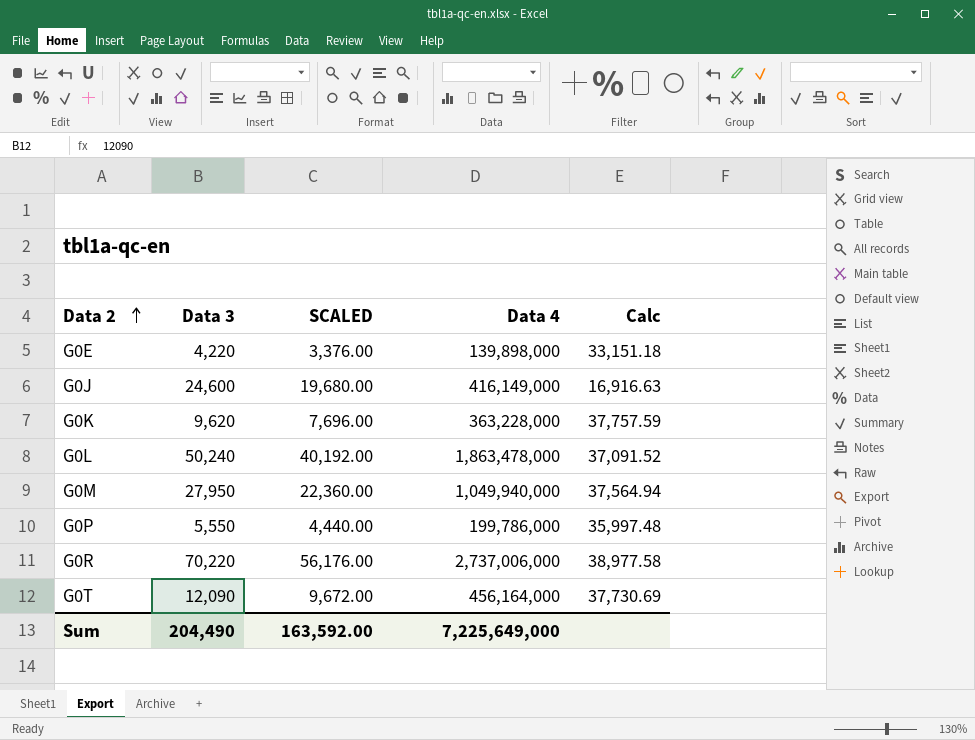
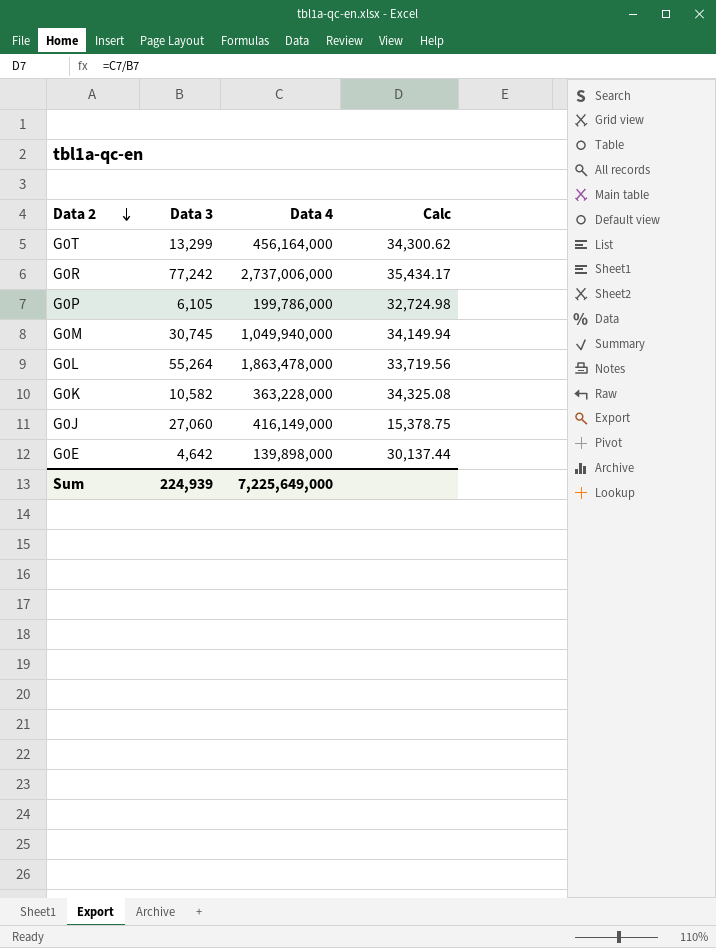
row order: Data 2 ascending -> Data 2 descending
column SCALED | formula: [Data 3] * 0.8 -> none
G0T | Data 3: 12,090 -> 13,299
G0T | Calc: 37,730.69 -> 34,300.62
G0R | Data 3: 70,220 -> 77,242
G0R | Calc: 38,977.58 -> 35,434.17
G0P | Data 3: 5,550 -> 6,105
G0P | Calc: 35,997.48 -> 32,724.98
G0M | Data 3: 27,950 -> 30,745
G0M | Calc: 37,564.94 -> 34,149.94
G0L | Data 3: 50,240 -> 55,264
G0L | Calc: 37,091.52 -> 33,719.56
G0K | Data 3: 9,620 -> 10,582
G0K | Calc: 37,757.59 -> 34,325.08
G0J | Data 3: 24,600 -> 27,060
G0J | Calc: 16,916.63 -> 15,378.75
G0E | Data 3: 4,220 -> 4,642
G0E | Calc: 33,151.18 -> 30,137.44
Sum | Data 3: 204,490 -> 224,939

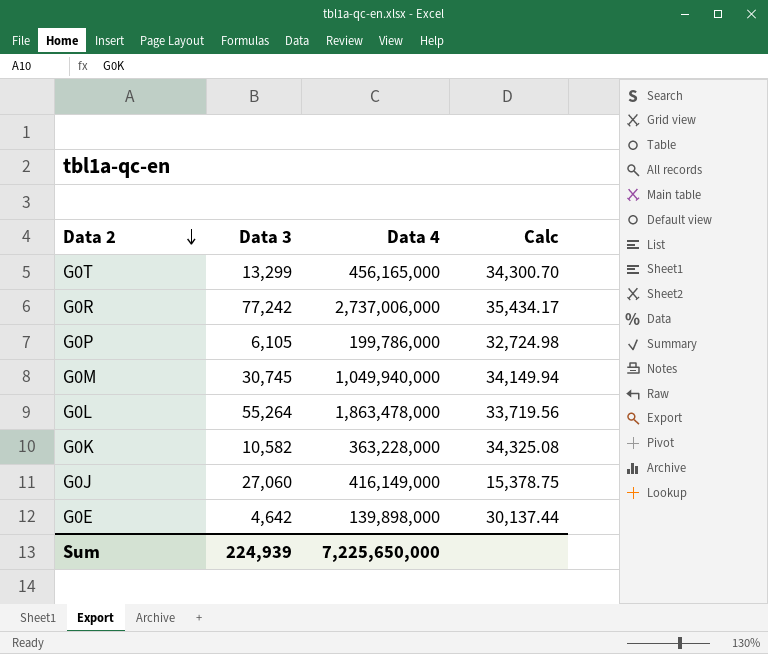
G0T | Data 4: 456,164,000 -> 456,165,000
G0T | Calc: 34,300.62 -> 34,300.70
Sum | Data 4: 7,225,649,000 -> 7,225,650,000

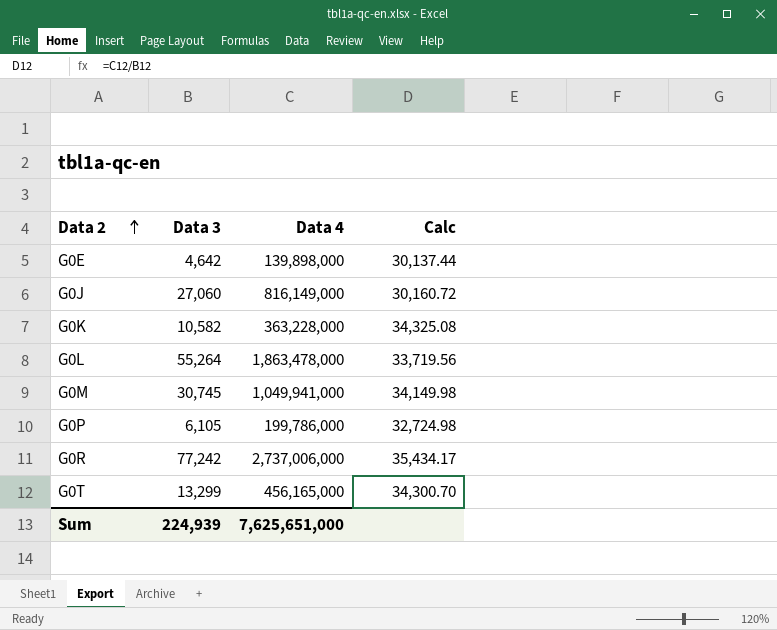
row order: Data 2 descending -> Data 2 ascending
G0J | Data 4: 416,149,000 -> 816,149,000
G0J | Calc: 15,378.75 -> 30,160.72
G0M | Data 4: 1,049,940,000 -> 1,049,941,000
G0M | Calc: 34,149.94 -> 34,149.98
Sum | Data 4: 7,225,650,000 -> 7,625,651,000

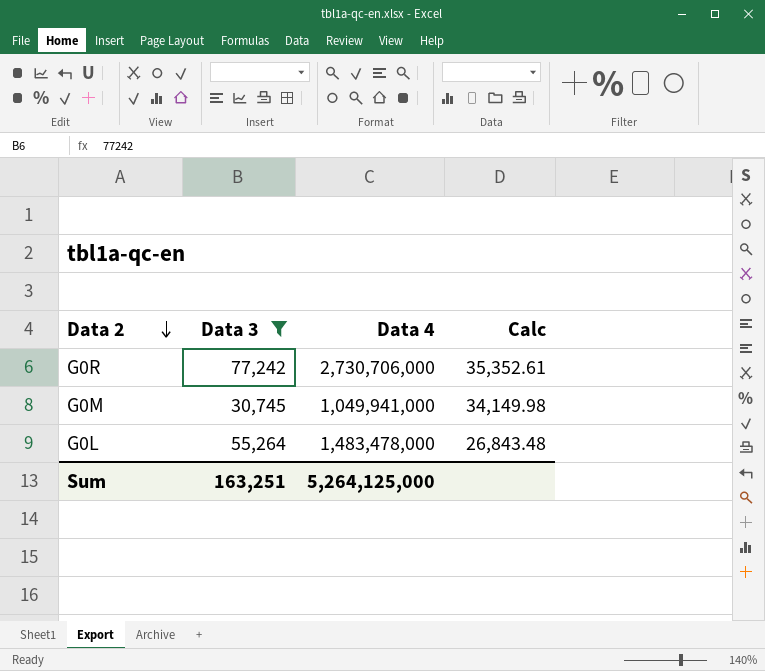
filter: none -> Data 3 >= 30,745
row order: Data 2 ascending -> Data 2 descending
G0R | Data 4: 2,737,006,000 -> 2,730,706,000
G0R | Calc: 35,434.17 -> 35,352.61
G0L | Data 4: 1,863,478,000 -> 1,483,478,000
G0L | Calc: 33,719.56 -> 26,843.48
Sum | Data 3: 224,939 -> 163,251
Sum | Data 4: 7,625,651,000 -> 5,264,125,000

